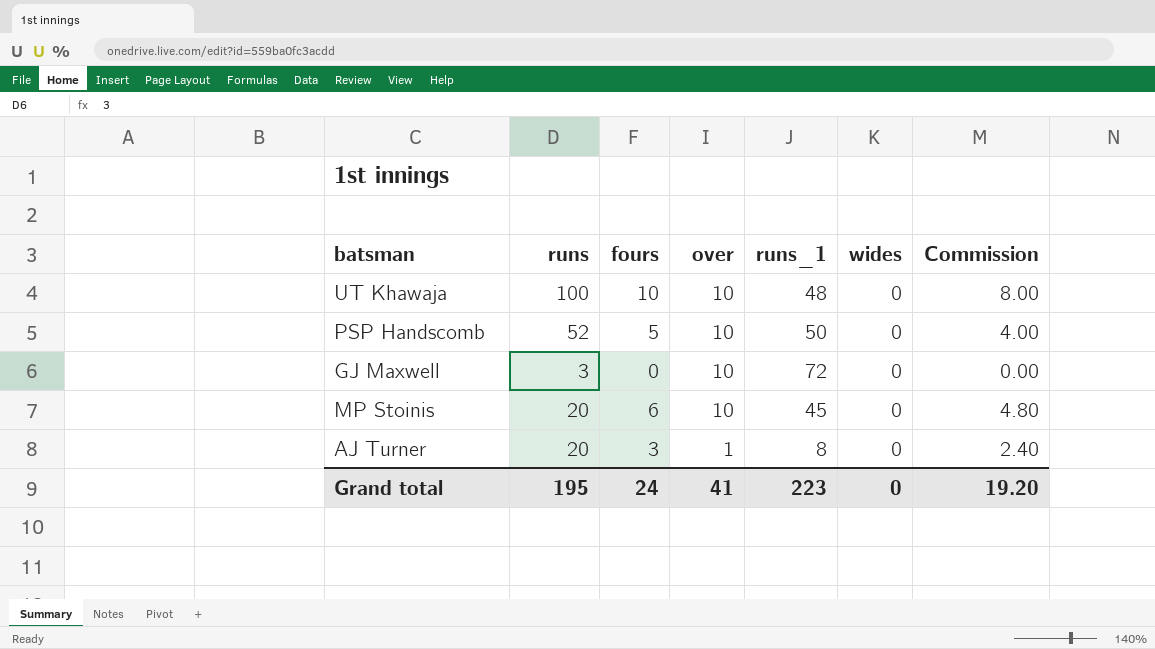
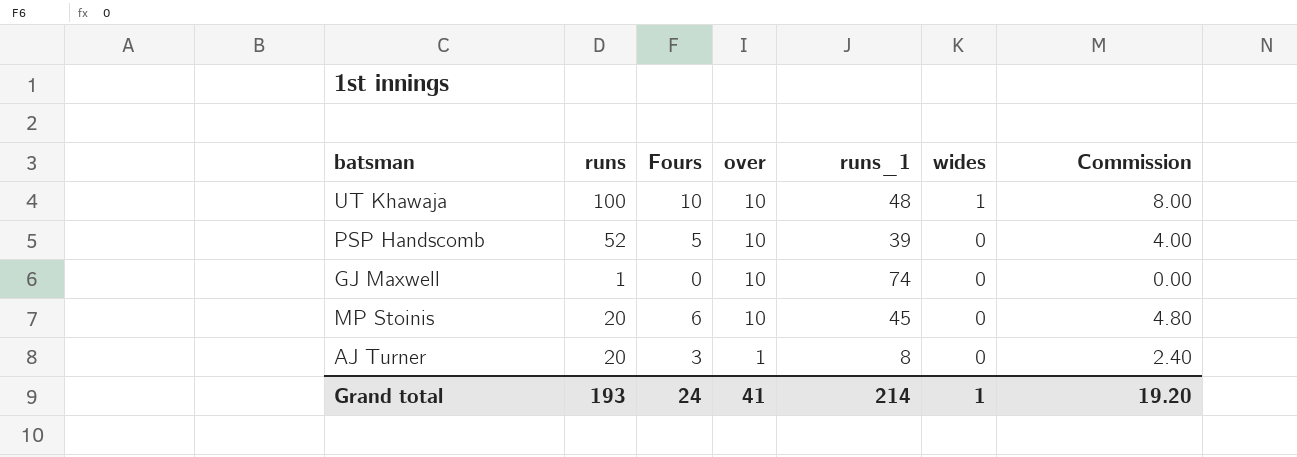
column name: fours -> Fours
UT Khawaja | wides: 0 -> 1
PSP Handscomb | runs_1: 50 -> 39
GJ Maxwell | runs: 3 -> 1
GJ Maxwell | runs_1: 72 -> 74
Grand total | runs: 195 -> 193
Grand total | runs_1: 223 -> 214
Grand total | wides: 0 -> 1

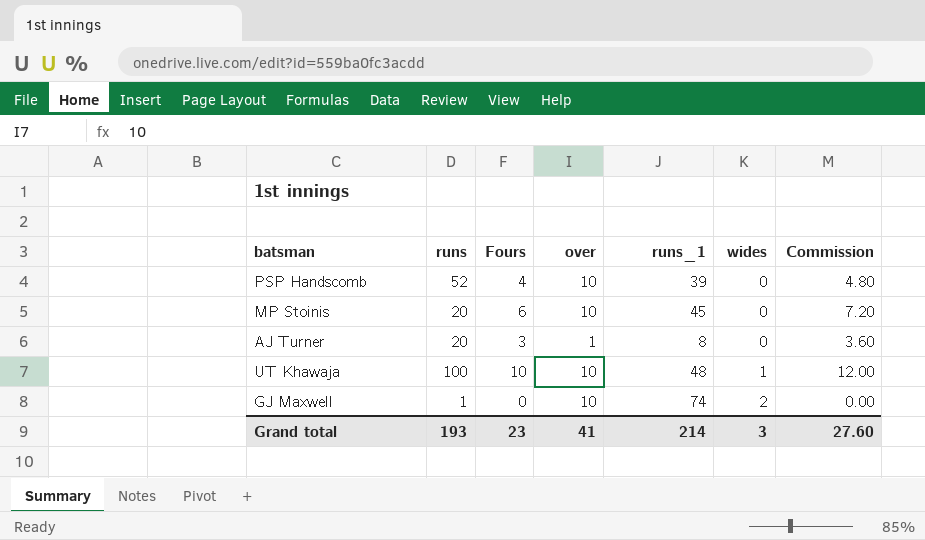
row order: over descending -> wides ascending
column Commission | formula: [Fours] * 0.8 -> [Fours] * 1.2
PSP Handscomb | Fours: 5 -> 4
GJ Maxwell | wides: 0 -> 2
Grand total | Fours: 24 -> 23
Grand total | wides: 1 -> 3
Grand total | Commission: 19.20 -> 27.60

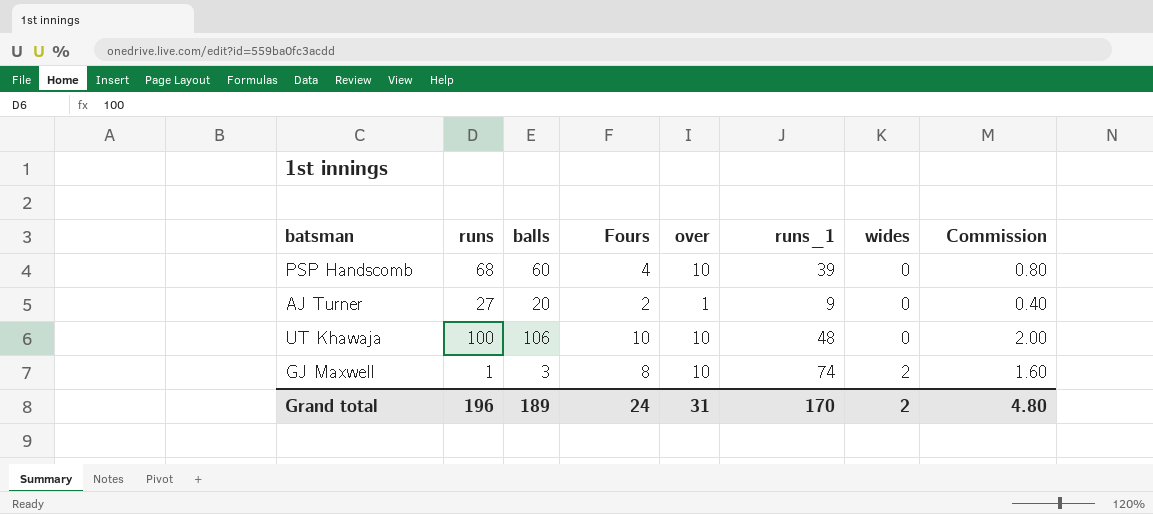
column balls | position: none -> 3
column Commission | formula: [Fours] * 1.2 -> [Fours] * 0.2
row MP Stoinis: 20 | 6 | 10 | 45 | 0 | 7.20 -> none
PSP Handscomb | runs: 52 -> 68
AJ Turner | runs: 20 -> 27
AJ Turner | Fours: 3 -> 2
AJ Turner | runs_1: 8 -> 9
UT Khawaja | wides: 1 -> 0
GJ Maxwell | Fours: 0 -> 8
Grand total | runs: 193 -> 196
Grand total | Fours: 23 -> 24
Grand total | over: 41 -> 31
Grand total | runs_1: 214 -> 170
Grand total | wides: 3 -> 2
Grand total | Commission: 27.60 -> 4.80

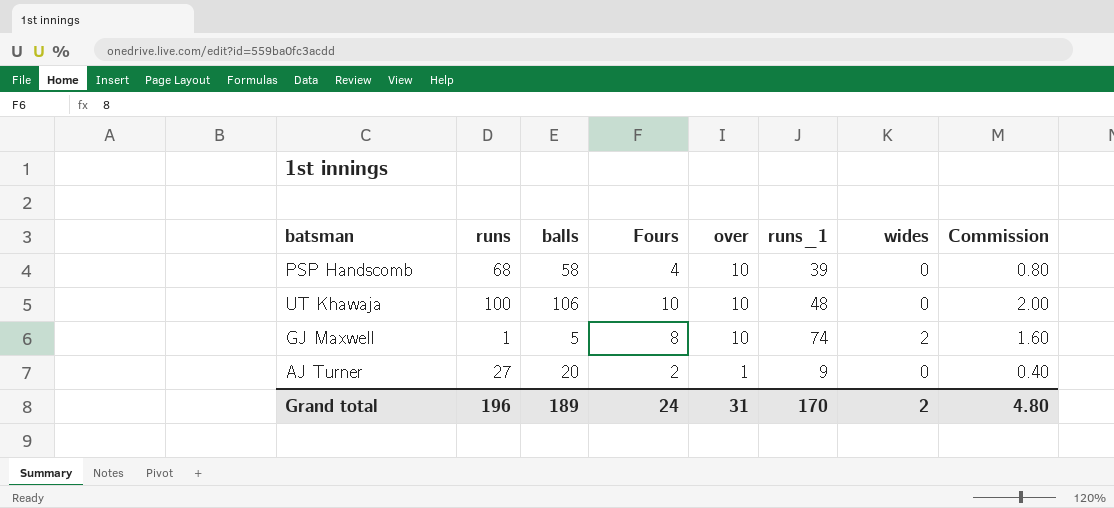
row order: wides ascending -> over descending
PSP Handscomb | balls: 60 -> 58
GJ Maxwell | balls: 3 -> 5

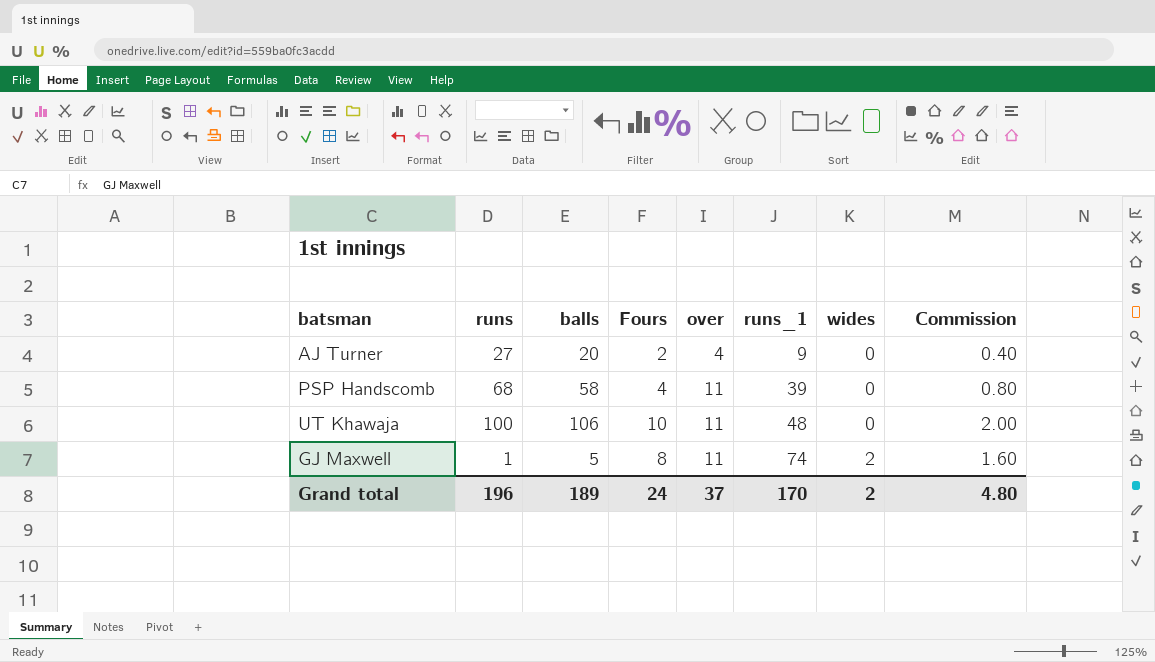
row order: over descending -> over ascending
AJ Turner | over: 1 -> 4
PSP Handscomb | over: 10 -> 11
UT Khawaja | over: 10 -> 11
GJ Maxwell | over: 10 -> 11
Grand total | over: 31 -> 37

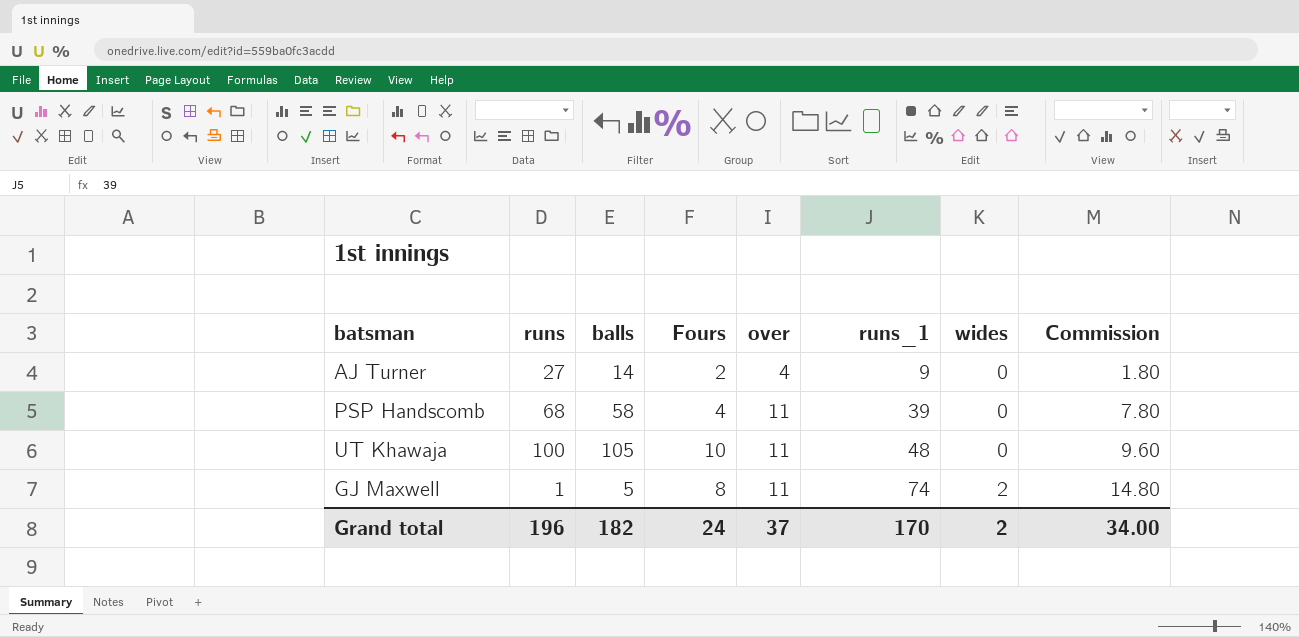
column Commission | formula: [Fours] * 0.2 -> [runs_1] * 0.2
AJ Turner | balls: 20 -> 14
UT Khawaja | balls: 106 -> 105
Grand total | balls: 189 -> 182
Grand total | Commission: 4.80 -> 34.00

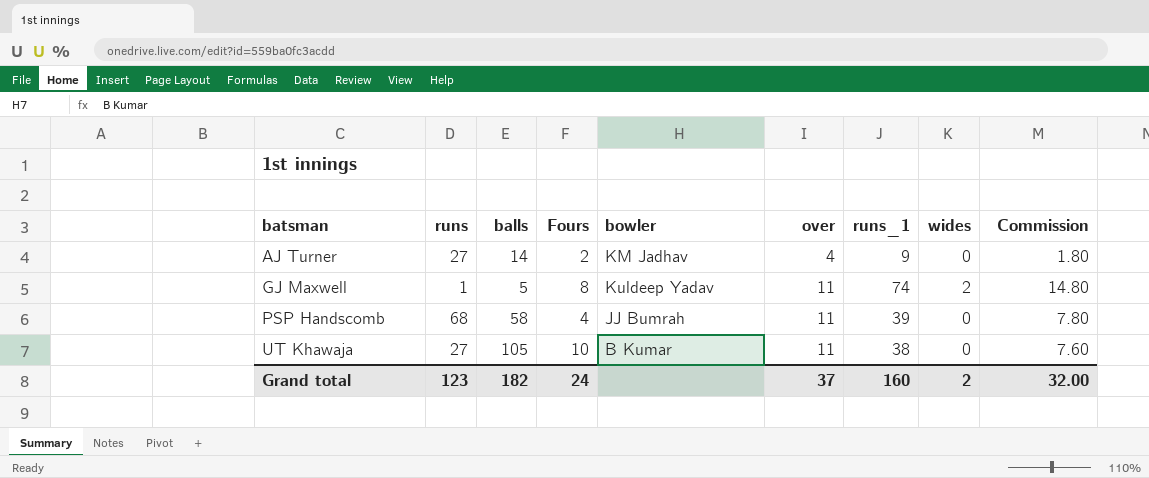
row order: over ascending -> batsman ascending
column bowler | position: none -> 5
UT Khawaja | runs: 100 -> 27
UT Khawaja | runs_1: 48 -> 38
UT Khawaja | Commission: 9.60 -> 7.60
Grand total | runs: 196 -> 123
Grand total | runs_1: 170 -> 160
Grand total | Commission: 34.00 -> 32.00

